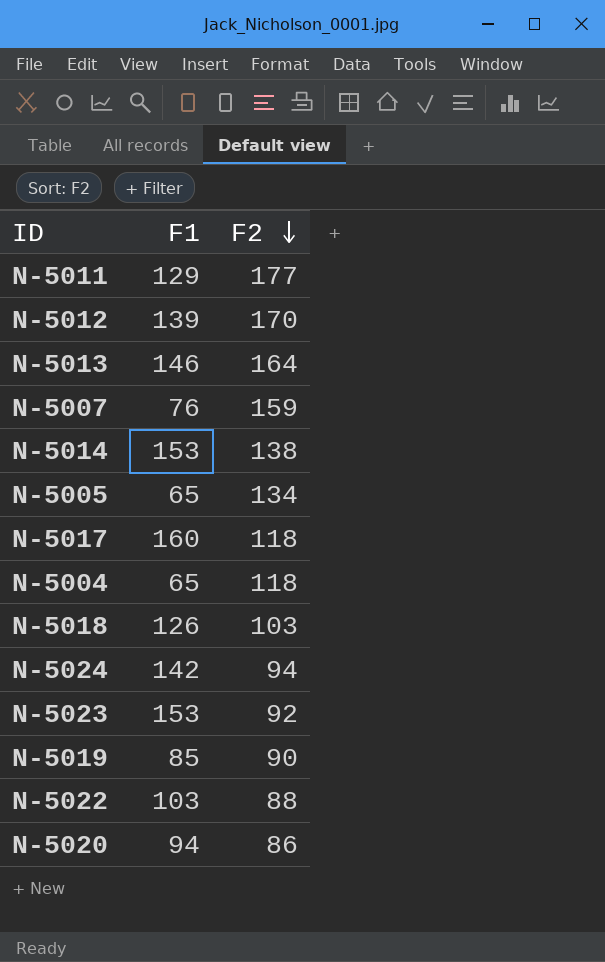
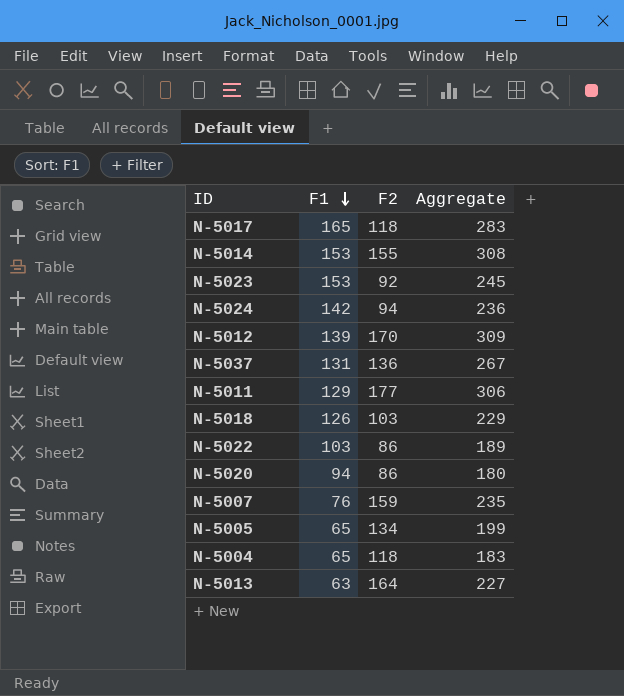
row order: F2 descending -> F1 descending
column Aggregate | formula: none -> [F1] + [F2]
row N-5019: 85 | 90 -> none
N-5017 | F1: 160 -> 165
N-5014 | F2: 138 -> 155
row N-5037: none -> 131 | 136 | 267
N-5022 | F2: 88 -> 86
N-5013 | F1: 146 -> 63

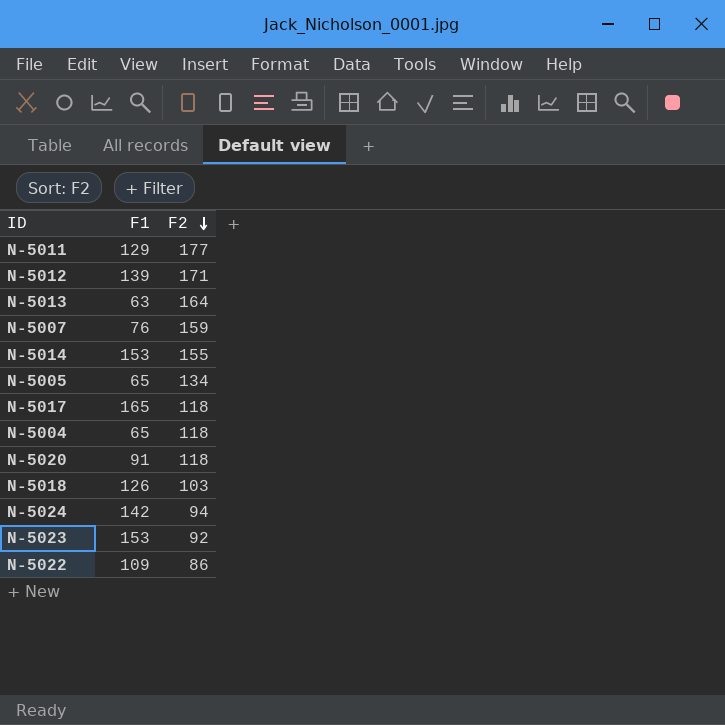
row order: F1 descending -> F2 descending
column Aggregate | formula: [F1] + [F2] -> none
row N-5037: 131 | 136 | 267 -> none
N-5012 | F2: 170 -> 171
N-5020 | F1: 94 -> 91
N-5020 | F2: 86 -> 118
N-5022 | F1: 103 -> 109

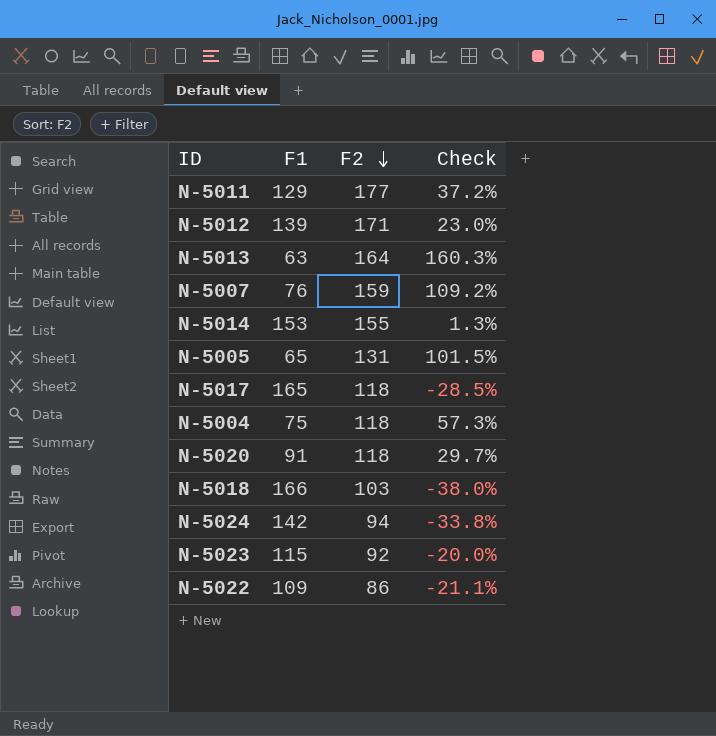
column Check | formula: none -> ([F2] - [F1]) / [F1]
N-5005 | F2: 134 -> 131
N-5004 | F1: 65 -> 75
N-5018 | F1: 126 -> 166
N-5023 | F1: 153 -> 115

